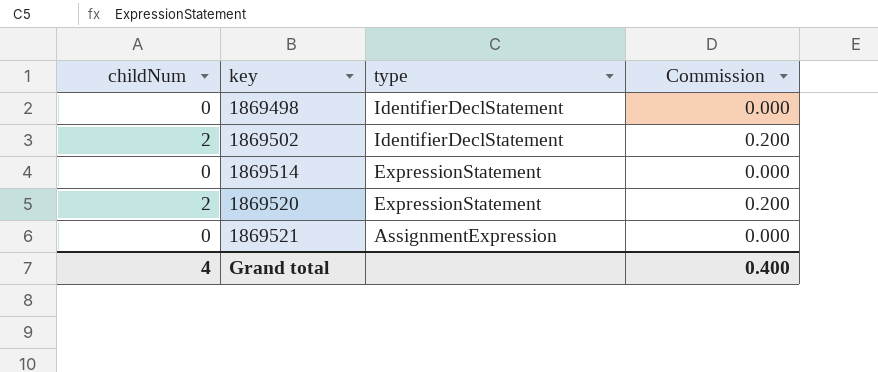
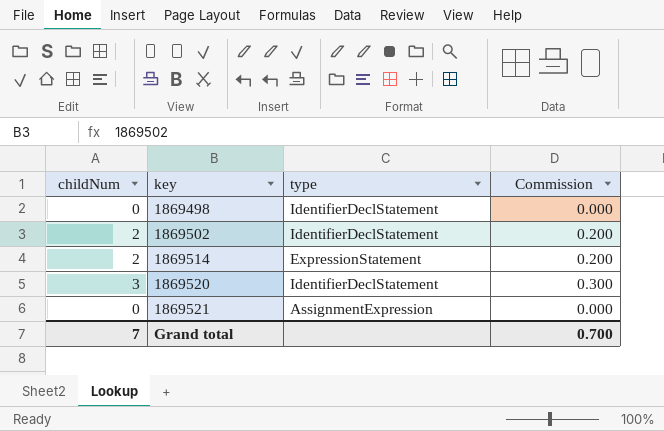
1869514 | childNum: 0 -> 2
1869514 | Commission: 0.000 -> 0.200
1869520 | childNum: 2 -> 3
1869520 | type: ExpressionStatement -> IdentifierDeclStatement
1869520 | Commission: 0.200 -> 0.300
Grand total | childNum: 4 -> 7
Grand total | Commission: 0.400 -> 0.700

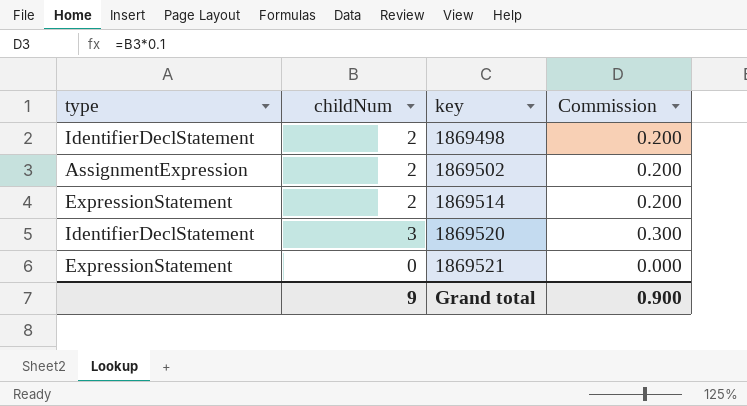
column type | position: 3 -> 1
1869498 | childNum: 0 -> 2
1869498 | Commission: 0.000 -> 0.200
1869502 | type: IdentifierDeclStatement -> AssignmentExpression
1869521 | type: AssignmentExpression -> ExpressionStatement
Grand total | childNum: 7 -> 9
Grand total | Commission: 0.700 -> 0.900

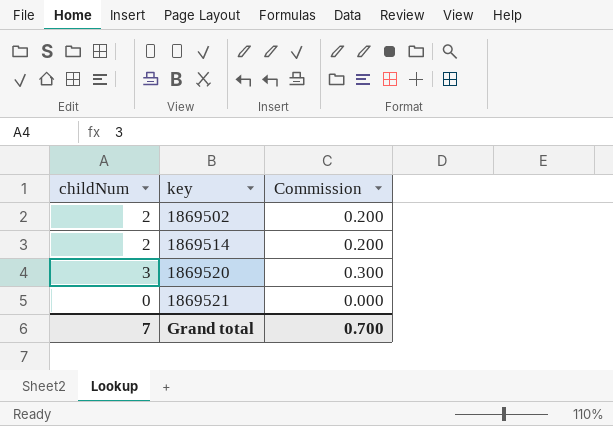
column type | position: 1 -> none
row 1869498: IdentifierDeclStatement | 2 | 0.200 -> none
Grand total | childNum: 9 -> 7
Grand total | Commission: 0.900 -> 0.700

